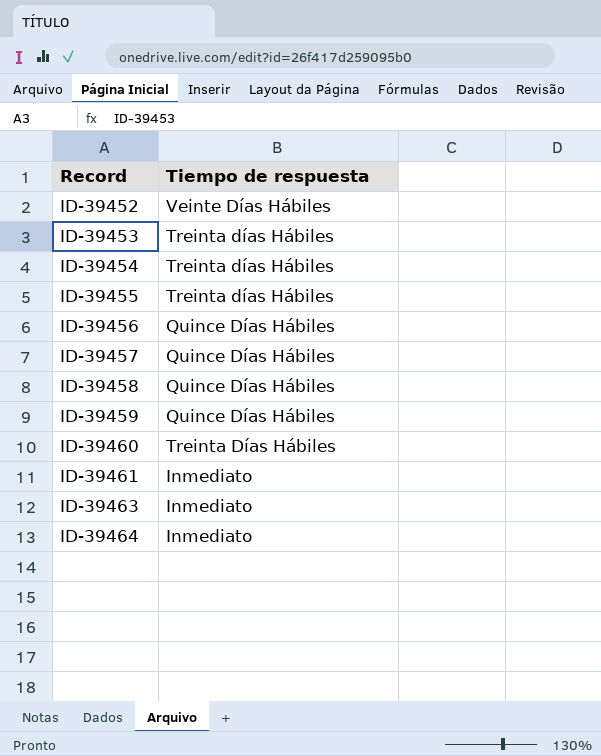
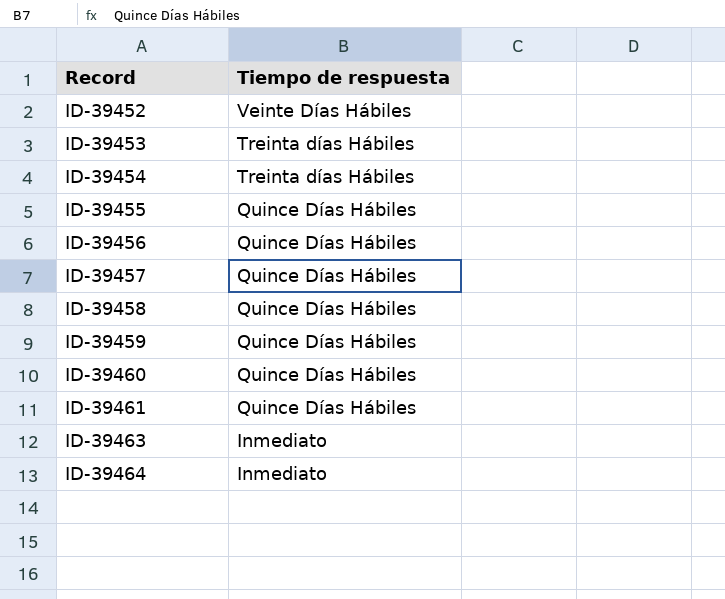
ID-39455 | Tiempo de respuesta: Treinta días Hábiles -> Quince Días Hábiles
ID-39460 | Tiempo de respuesta: Treinta Días Hábiles -> Quince Días Hábiles
ID-39461 | Tiempo de respuesta: Inmediato -> Quince Días Hábiles

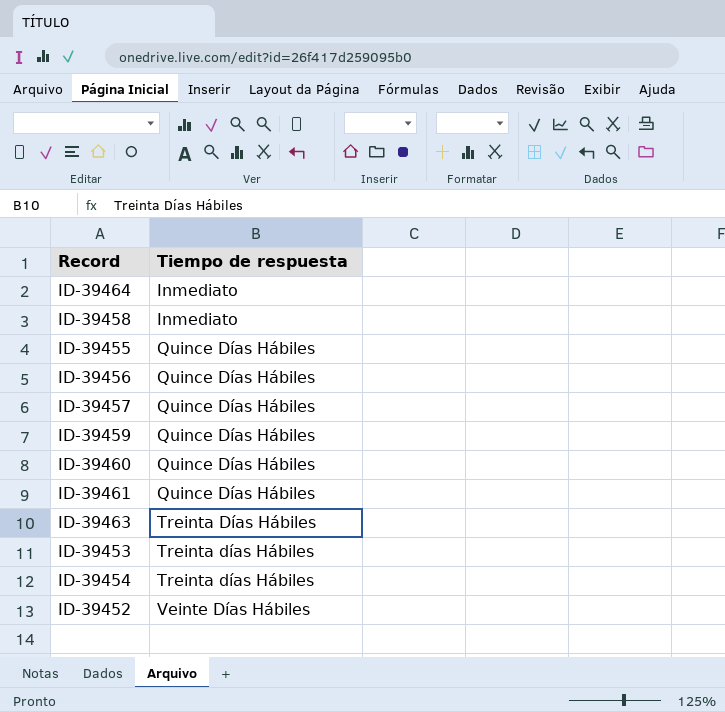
row order: Record ascending -> Tiempo de respuesta ascending
ID-39458 | Tiempo de respuesta: Quince Días Hábiles -> Inmediato
ID-39463 | Tiempo de respuesta: Inmediato -> Treinta Días Hábiles

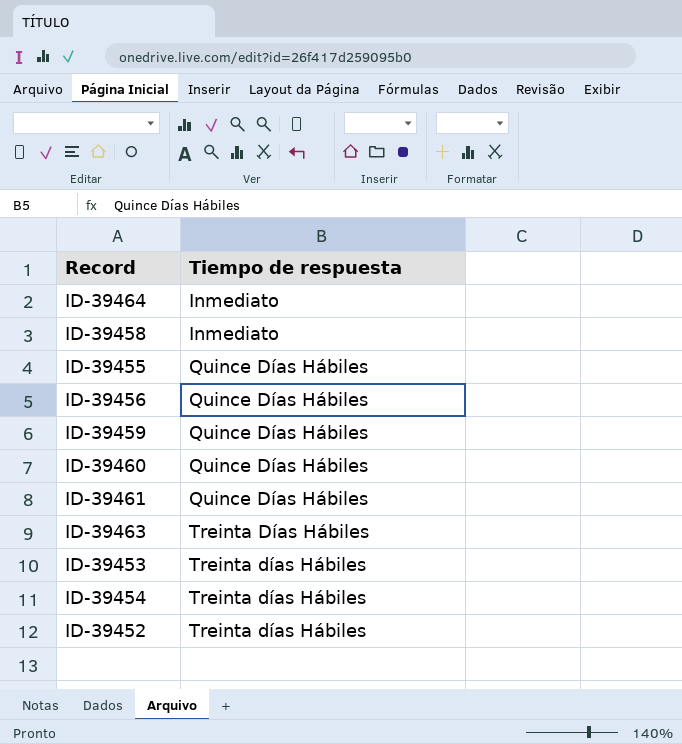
row ID-39457: Quince Días Hábiles -> none
ID-39452 | Tiempo de respuesta: Veinte Días Hábiles -> Treinta días Hábiles

